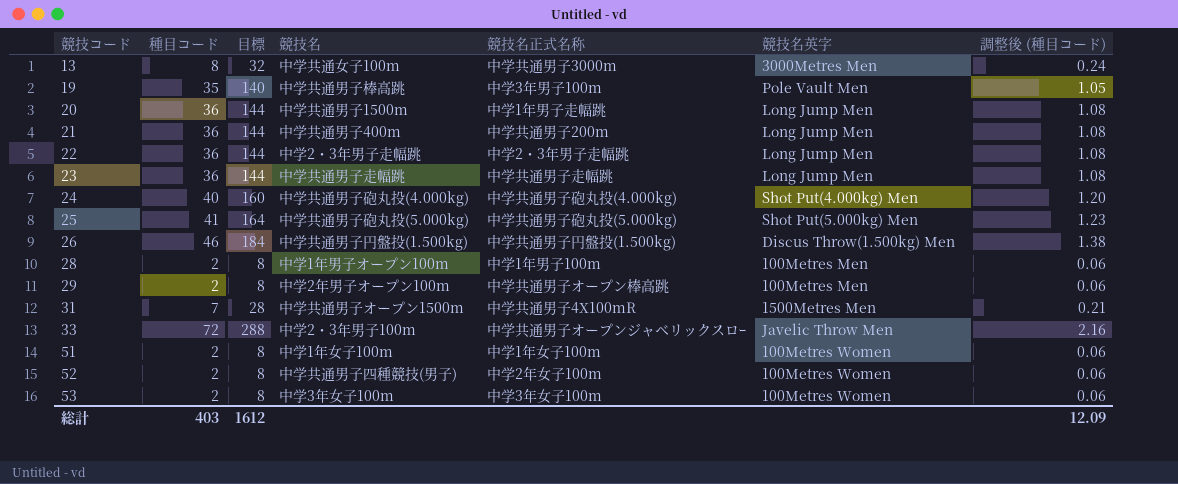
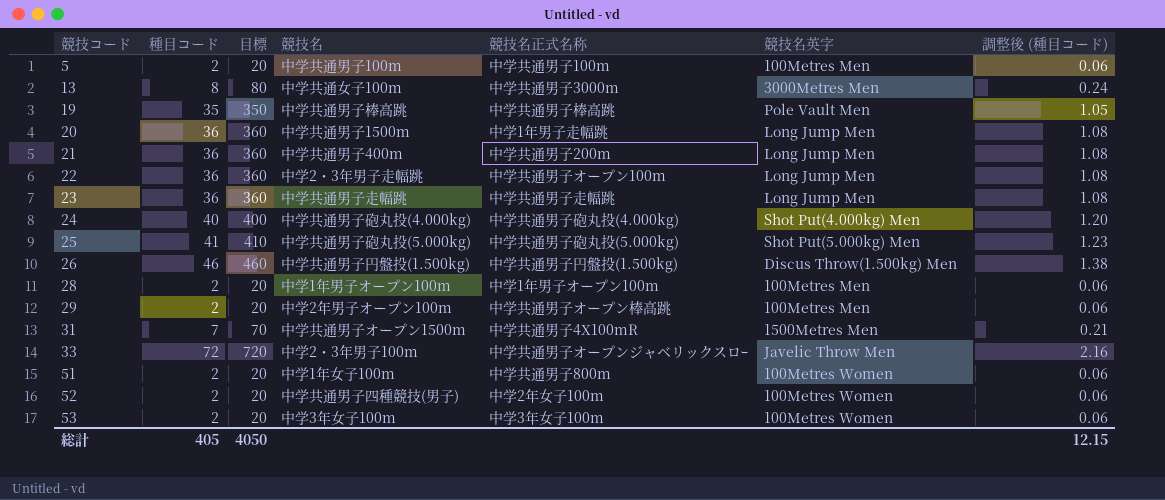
column 目標 | formula: [種目コード] * 4 -> [種目コード] * 10
row 5: none -> 2 | 20 | 中学共通男子100m | 中学共通男子100m | 100Metres Men | 0.06
19 | 競技名正式名称: 中学3年男子100m -> 中学共通男子棒高跳
22 | 競技名正式名称: 中学2・3年男子走幅跳 -> 中学共通男子オープン100m
28 | 競技名正式名称: 中学1年男子100m -> 中学1年男子オープン100m
51 | 競技名正式名称: 中学1年女子100m -> 中学共通男子800m
総計 | 種目コード: 403 -> 405
総計 | 目標: 1612 -> 4050
総計 | 調整後 (種目コード): 12.09 -> 12.15

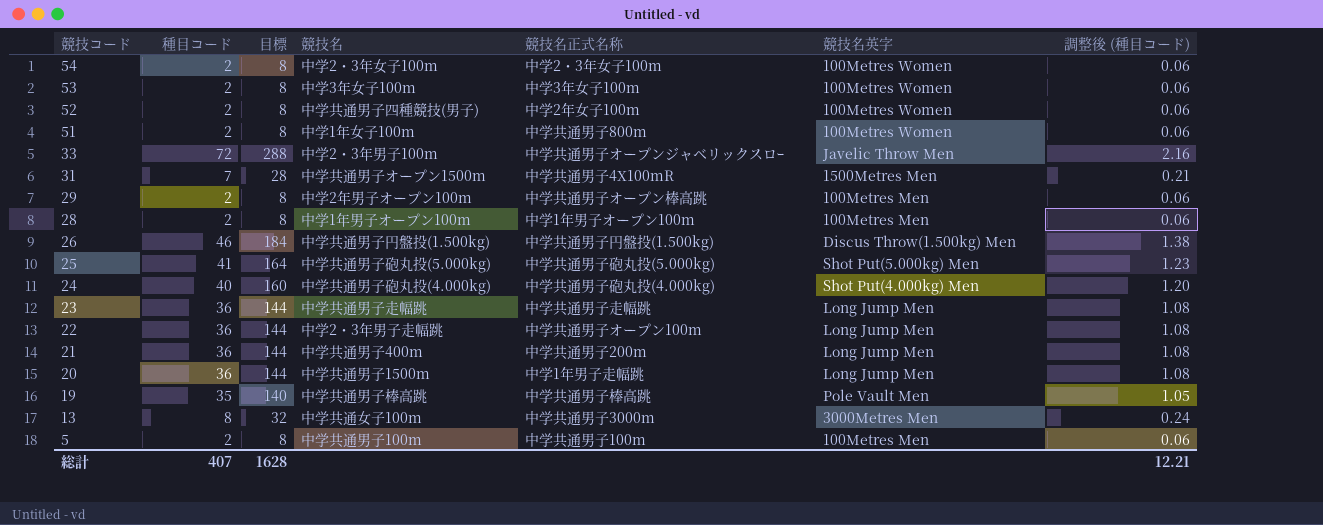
row order: 競技コード ascending -> 競技コード descending
column 目標 | formula: [種目コード] * 10 -> [種目コード] * 4
row 54: none -> 2 | 8 | 中学2・3年女子100m | 中学2・3年女子100m | 100Metres Women | 0.06
総計 | 種目コード: 405 -> 407
総計 | 目標: 4050 -> 1628
総計 | 調整後 (種目コード): 12.15 -> 12.21

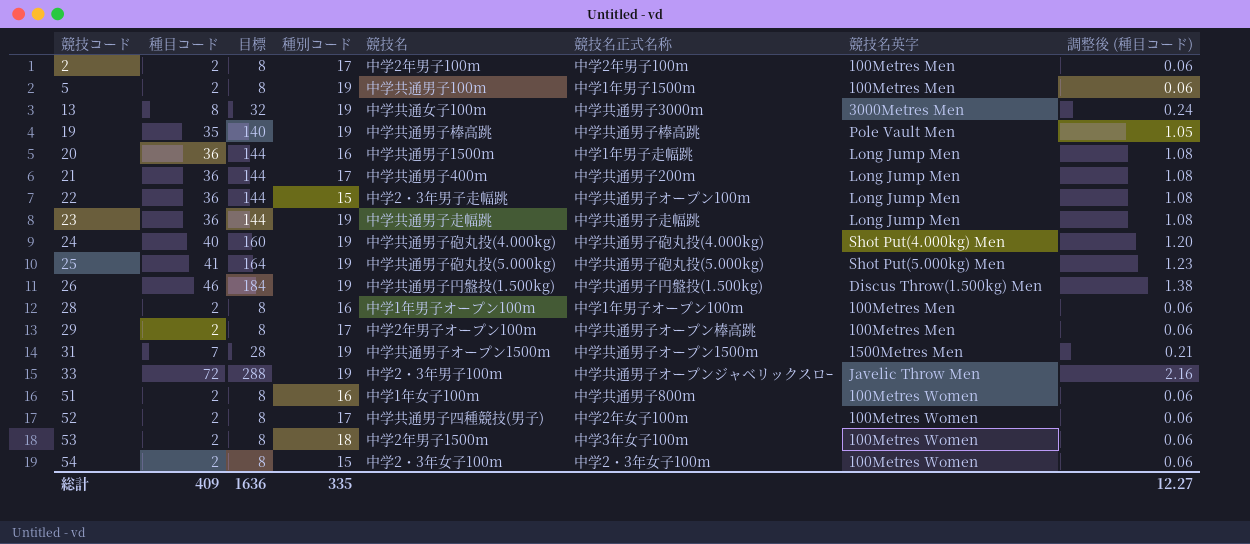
row order: 競技コード descending -> 競技コード ascending
column 種別コード | position: none -> 4
row 2: none -> 2 | 8 | 17 | 中学2年男子100m | 中学2年男子100m | 100Metres Men | 0.06
5 | 競技名正式名称: 中学共通男子100m -> 中学1年男子1500m
31 | 競技名正式名称: 中学共通男子4X100mR -> 中学共通男子オープン1500m
53 | 競技名: 中学3年女子100m -> 中学2年男子1500m
総計 | 種目コード: 407 -> 409
総計 | 目標: 1628 -> 1636
総計 | 調整後 (種目コード): 12.21 -> 12.27

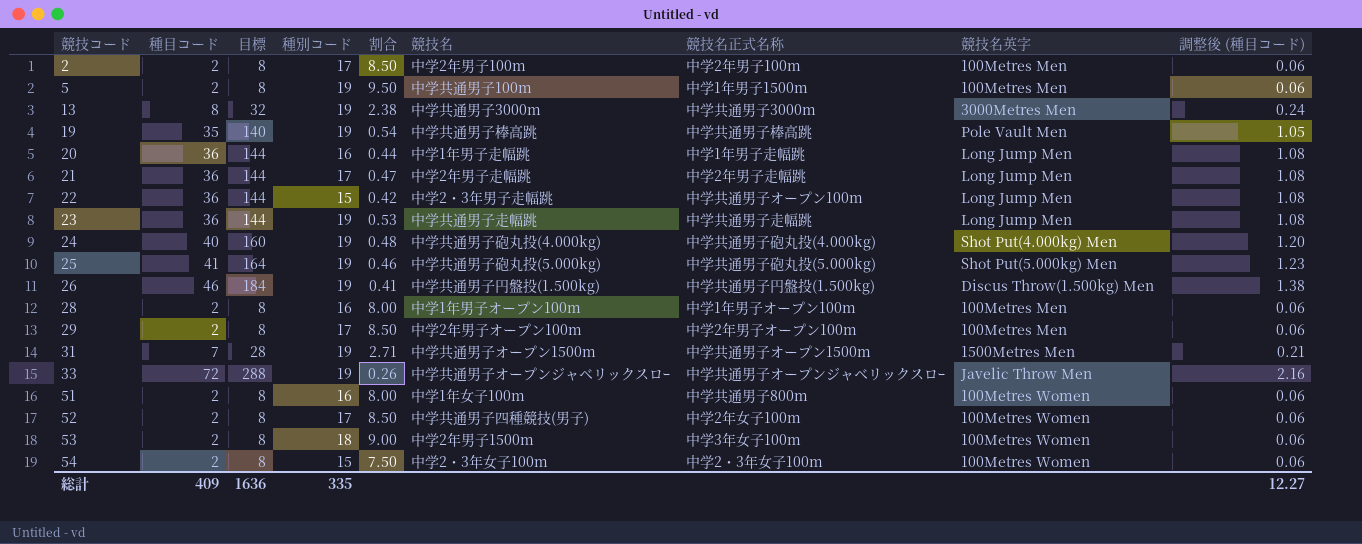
column 割合 | formula: none -> [種別コード] / [種目コード]
13 | 競技名: 中学共通女子100m -> 中学共通男子3000m
20 | 競技名: 中学共通男子1500m -> 中学1年男子走幅跳
21 | 競技名: 中学共通男子400m -> 中学2年男子走幅跳
21 | 競技名正式名称: 中学共通男子200m -> 中学2年男子走幅跳
29 | 競技名正式名称: 中学共通男子オープン棒高跳 -> 中学2年男子オープン100m
33 | 競技名: 中学2・3年男子100m -> 中学共通男子オープンジャベリックスロｰ

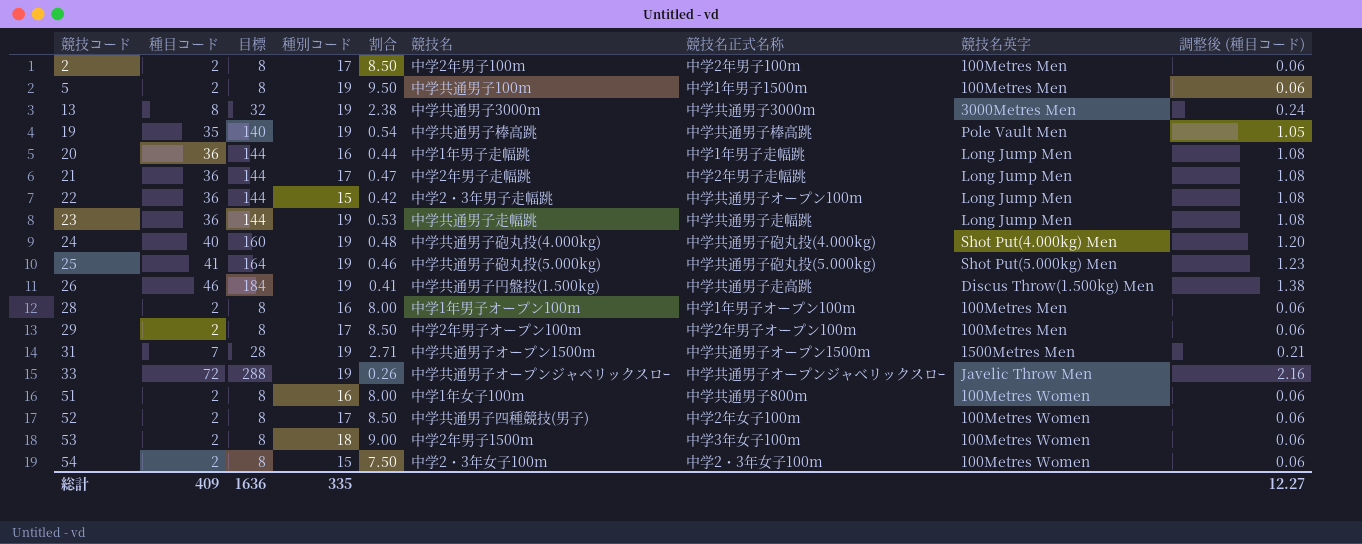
26 | 競技名正式名称: 中学共通男子円盤投(1.500kg) -> 中学共通男子走高跳

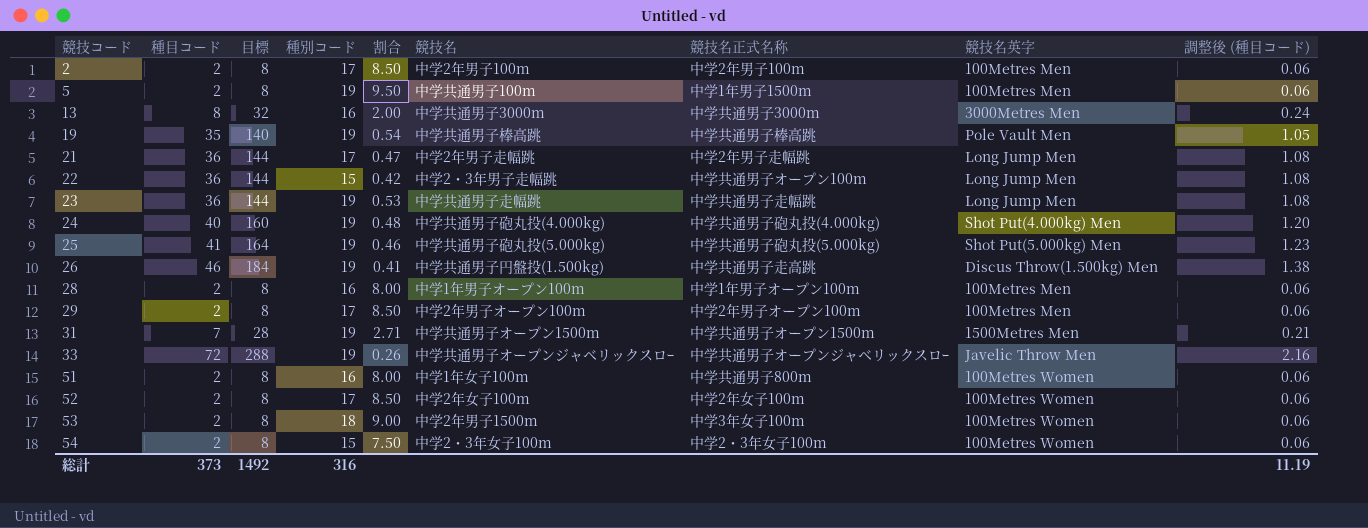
row 20: 36 | 144 | 16 | 0.44 | 中学1年男子走幅跳 | 中学1年男子走幅跳 | Long Jump Men | 1.08 -> none
13 | 種別コード: 19 -> 16
13 | 割合: 2.38 -> 2.00
52 | 競技名: 中学共通男子四種競技(男子) -> 中学2年女子100m
総計 | 種目コード: 409 -> 373
総計 | 目標: 1636 -> 1492
総計 | 種別コード: 335 -> 316
総計 | 調整後 (種目コード): 12.27 -> 11.19

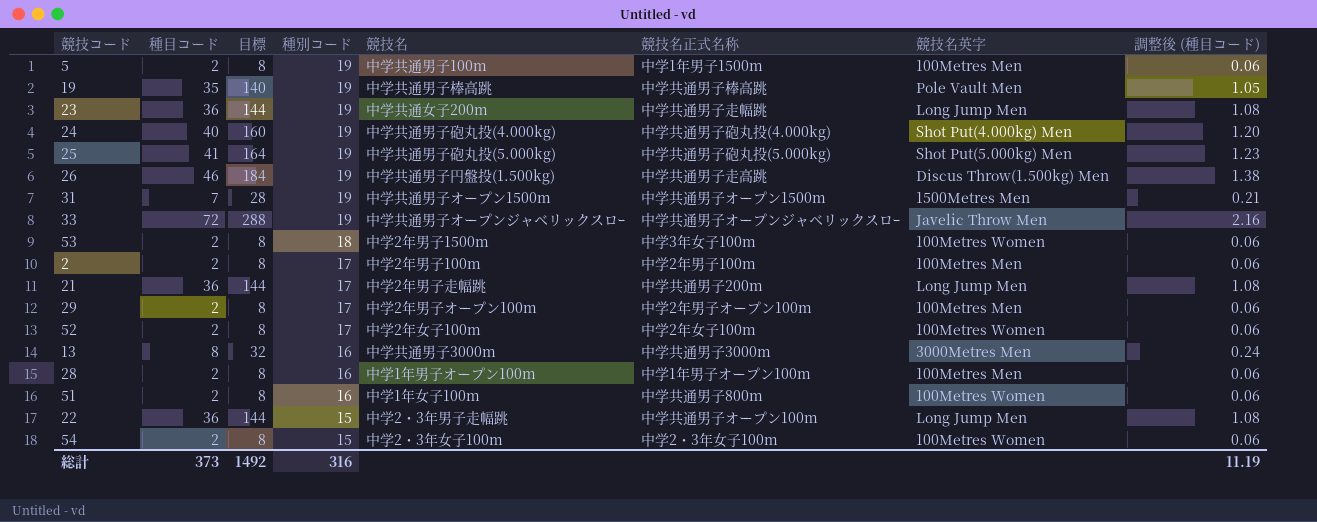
row order: 競技コード ascending -> 種別コード descending
column 割合 | formula: [種別コード] / [種目コード] -> none
23 | 競技名: 中学共通男子走幅跳 -> 中学共通女子200m
21 | 競技名正式名称: 中学2年男子走幅跳 -> 中学共通男子200m

